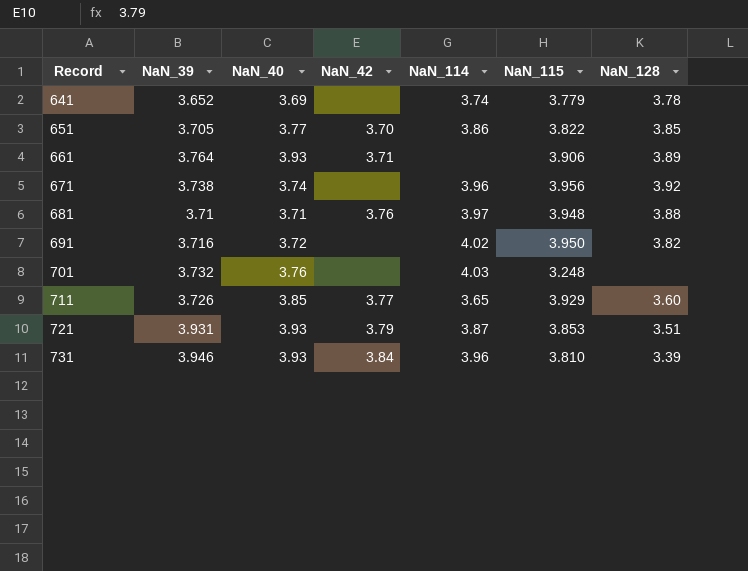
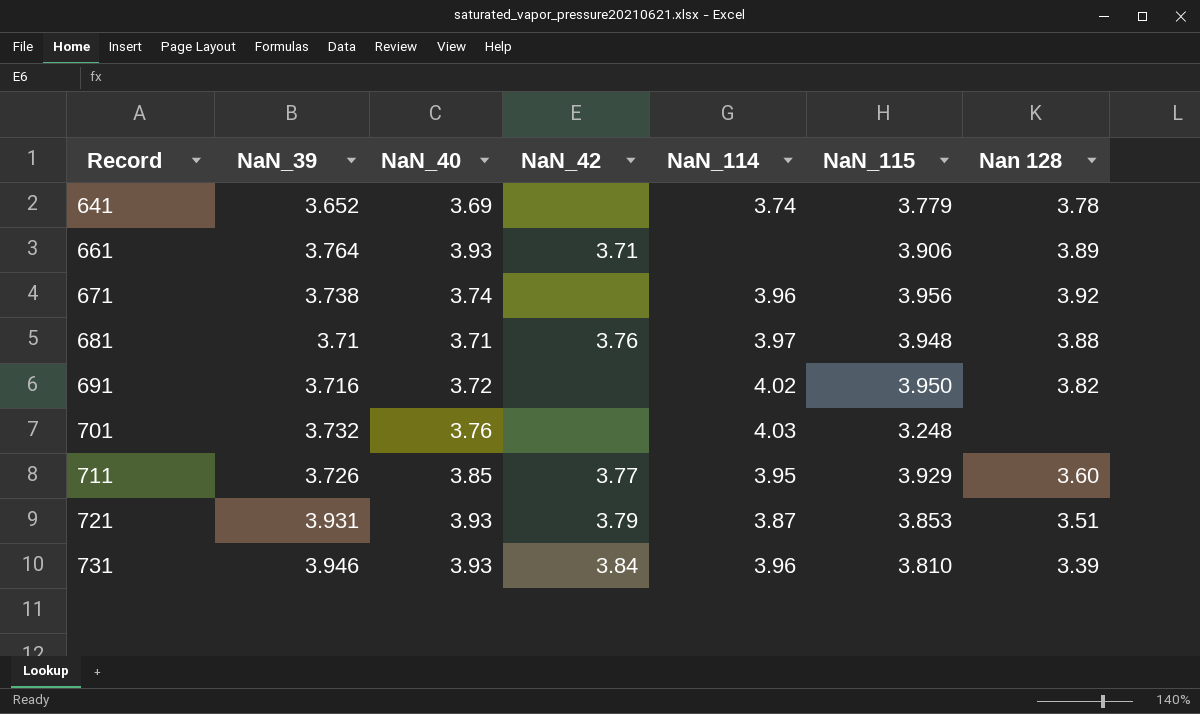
column name: NaN_128 -> Nan 128
row 651: 3.705 | 3.77 | 3.70 | 3.86 | 3.822 | 3.85 -> none
711 | NaN_114: 3.65 -> 3.95

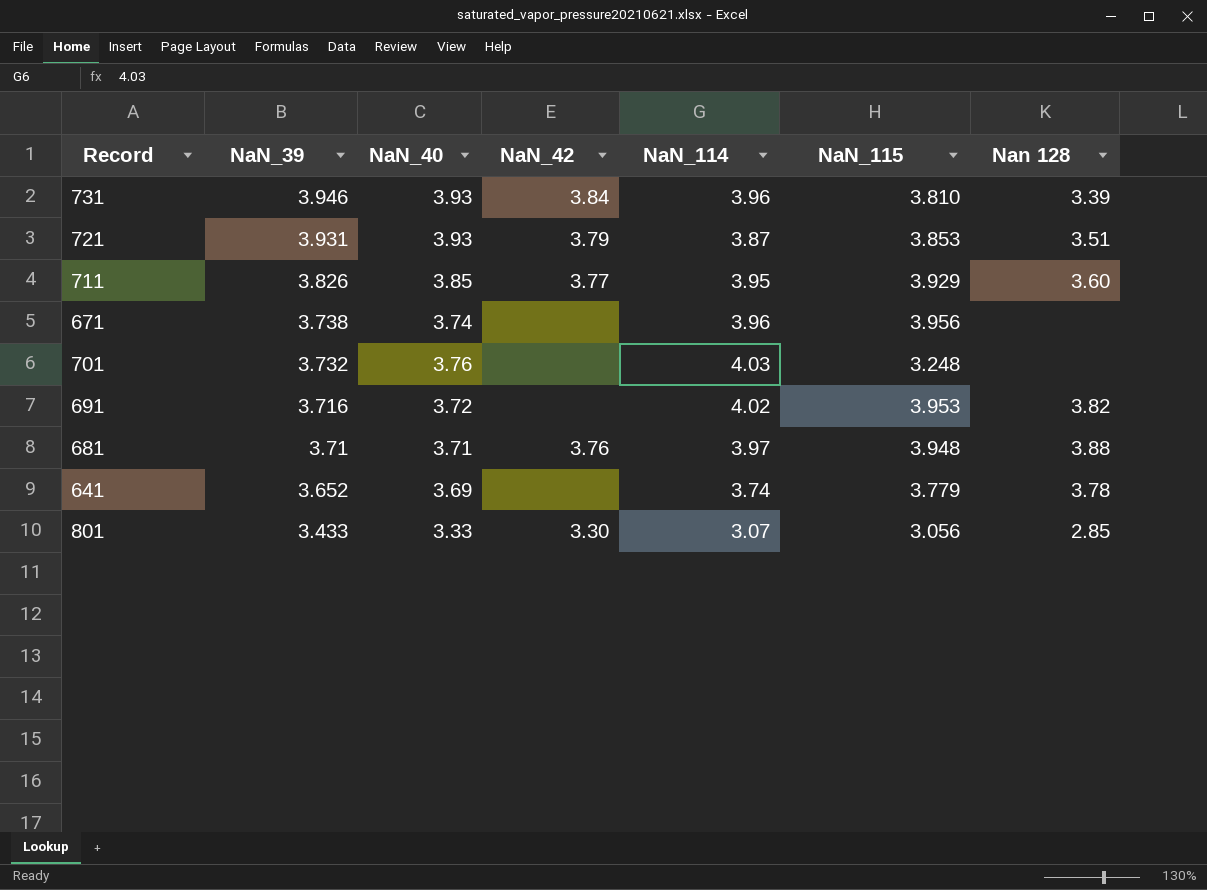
row order: Record ascending -> NaN_39 descending
row 661: 3.764 | 3.93 | 3.71 | none | 3.906 | 3.89 -> none
711 | NaN_39: 3.726 -> 3.826
671 | Nan 128: 3.92 -> none
691 | NaN_115: 3.950 -> 3.953
row 801: none -> 3.433 | 3.33 | 3.30 | 3.07 | 3.056 | 2.85

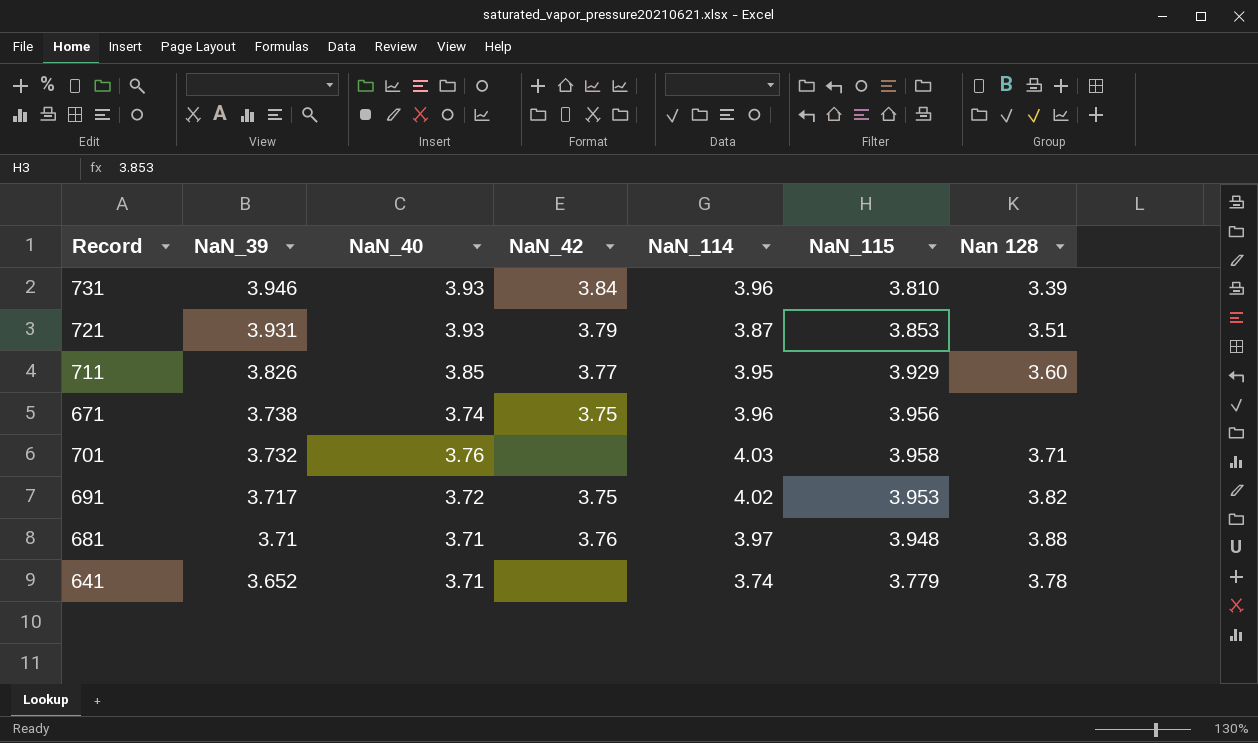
row 801: 3.433 | 3.33 | 3.30 | 3.07 | 3.056 | 2.85 -> none
671 | NaN_42: none -> 3.75
701 | NaN_115: 3.248 -> 3.958
701 | Nan 128: none -> 3.71
691 | NaN_39: 3.716 -> 3.717
691 | NaN_42: none -> 3.75
641 | NaN_40: 3.69 -> 3.71

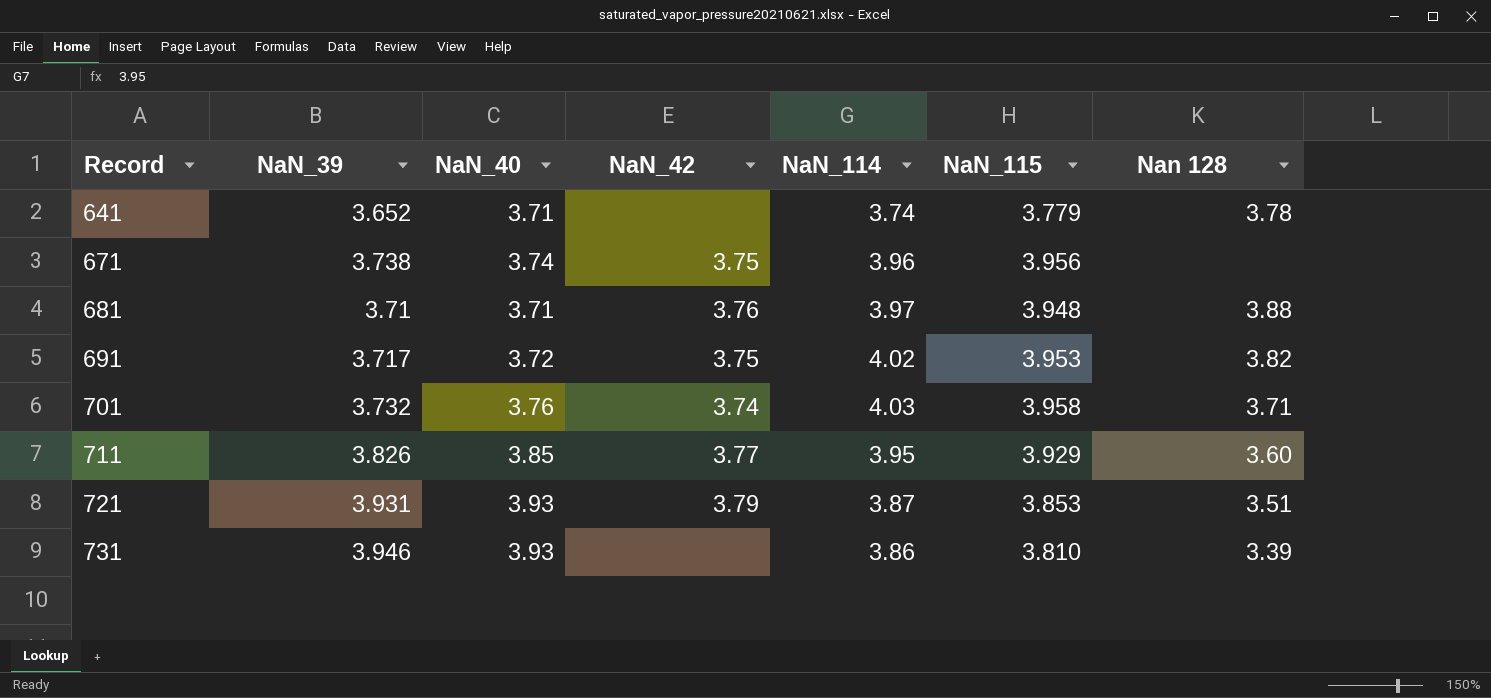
row order: NaN_39 descending -> Record ascending
701 | NaN_42: none -> 3.74
731 | NaN_42: 3.84 -> none
731 | NaN_114: 3.96 -> 3.86

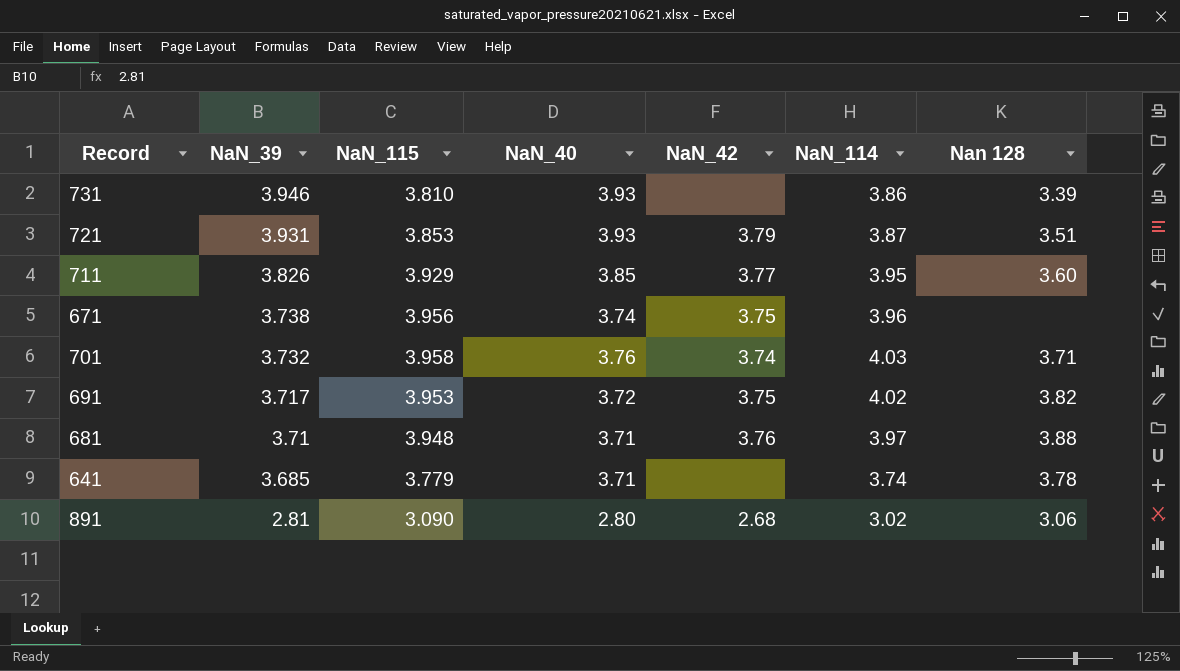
row order: Record ascending -> NaN_39 descending
column NaN_115 | position: 6 -> 3
641 | NaN_39: 3.652 -> 3.685
row 891: none -> 2.81 | 3.090 | 2.80 | 2.68 | 3.02 | 3.06

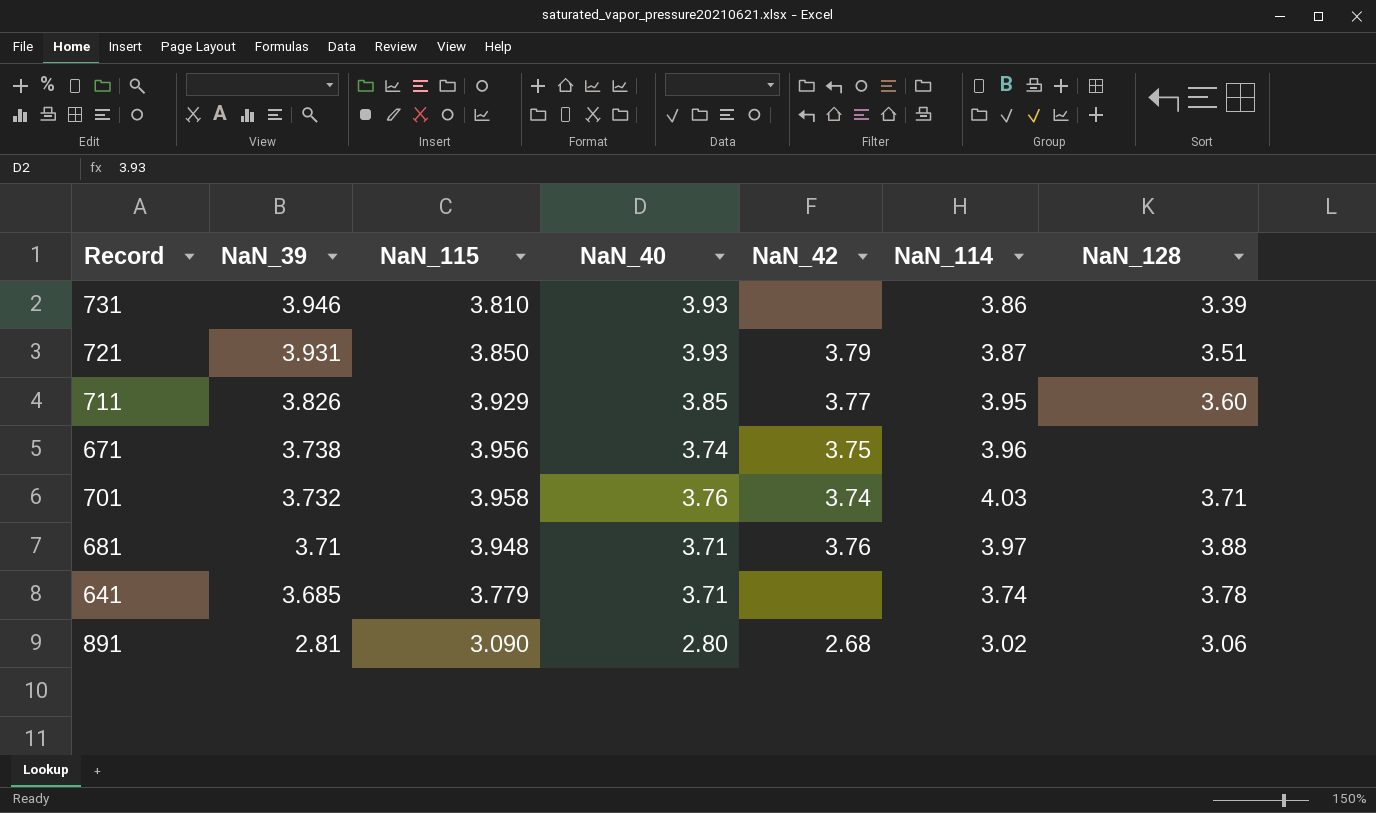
column name: Nan 128 -> NaN_128
row 691: 3.717 | 3.953 | 3.72 | 3.75 | 4.02 | 3.82 -> none
721 | NaN_115: 3.853 -> 3.850

